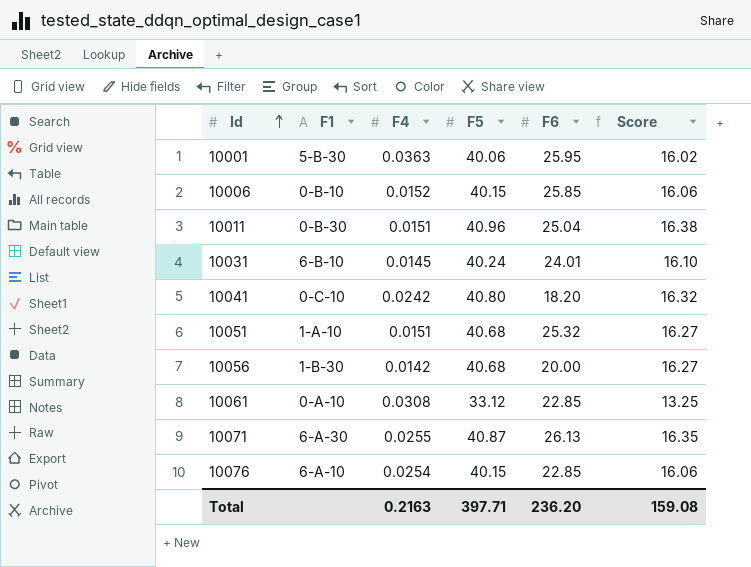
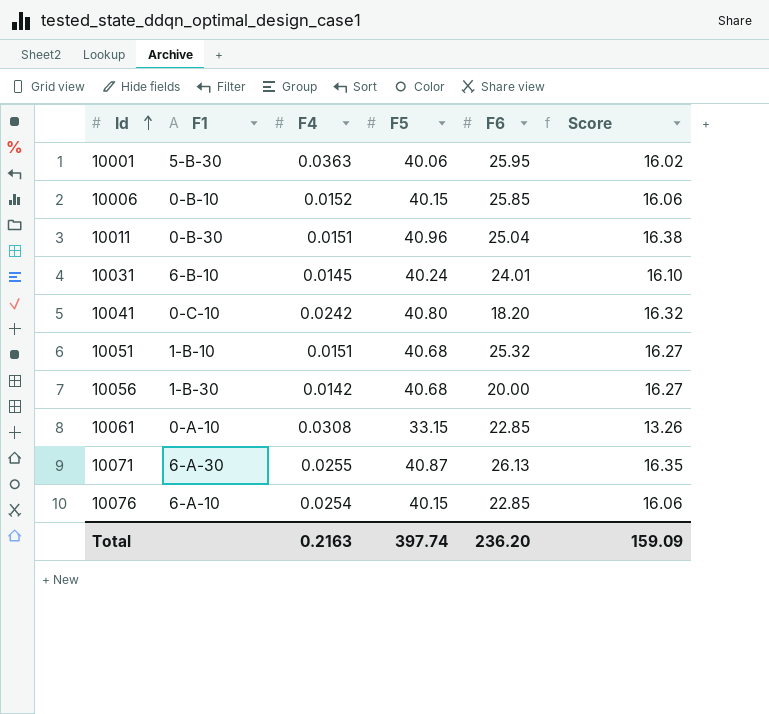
10051 | F1: 1-A-10 -> 1-B-10
10061 | F5: 33.12 -> 33.15
10061 | Score: 13.25 -> 13.26
Total | F5: 397.71 -> 397.74
Total | Score: 159.08 -> 159.09

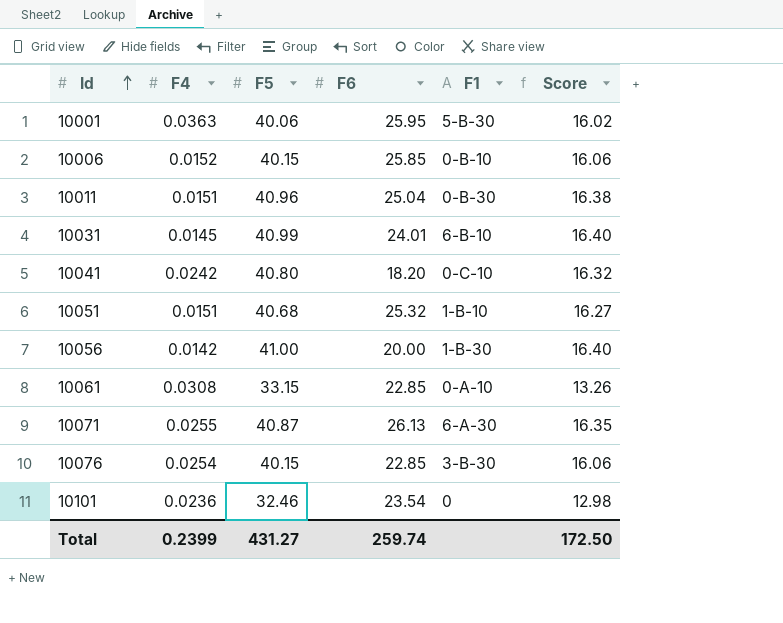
column F1 | position: 2 -> 5
10031 | F5: 40.24 -> 40.99
10031 | Score: 16.10 -> 16.40
10056 | F5: 40.68 -> 41.00
10056 | Score: 16.27 -> 16.40
10076 | F1: 6-A-10 -> 3-B-30
row 10101: none -> 0.0236 | 32.46 | 23.54 | 0 | 12.98
Total | F4: 0.2163 -> 0.2399
Total | F5: 397.74 -> 431.27
Total | F6: 236.20 -> 259.74
Total | Score: 159.09 -> 172.50

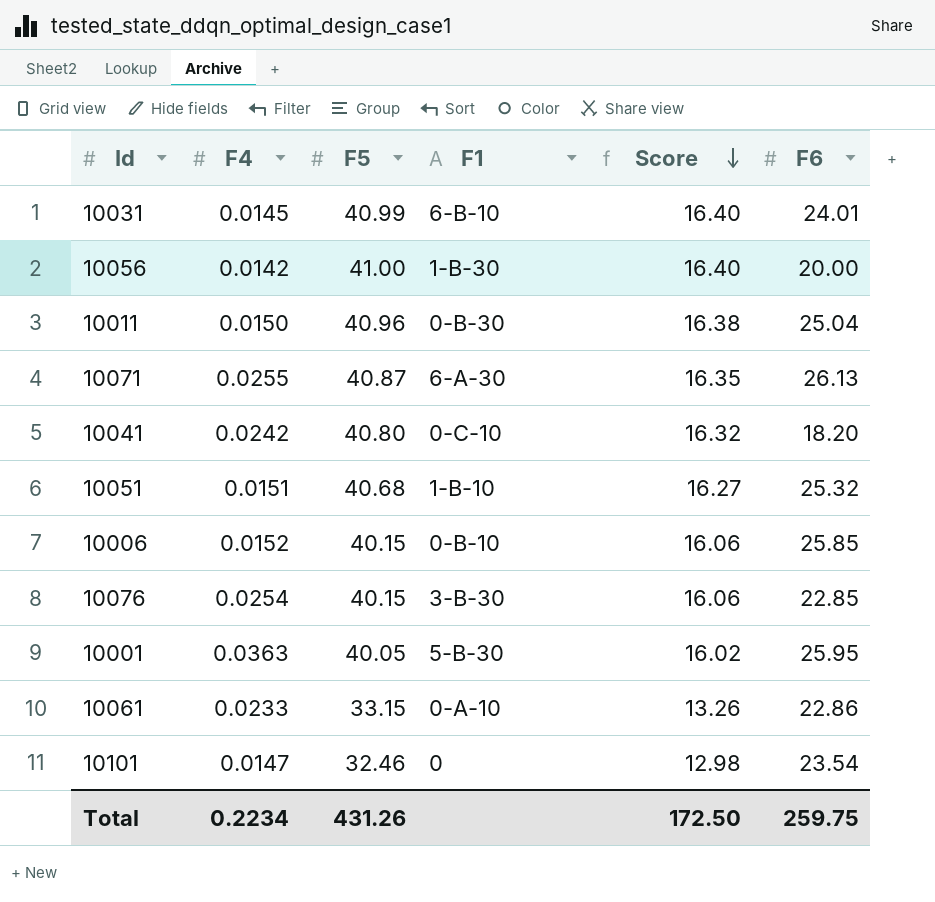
row order: Id ascending -> Score descending
column F6 | position: 4 -> 6
10011 | F4: 0.0151 -> 0.0150
10001 | F5: 40.06 -> 40.05
10061 | F4: 0.0308 -> 0.0233
10061 | F6: 22.85 -> 22.86
10101 | F4: 0.0236 -> 0.0147
Total | F4: 0.2399 -> 0.2234
Total | F5: 431.27 -> 431.26
Total | F6: 259.74 -> 259.75

